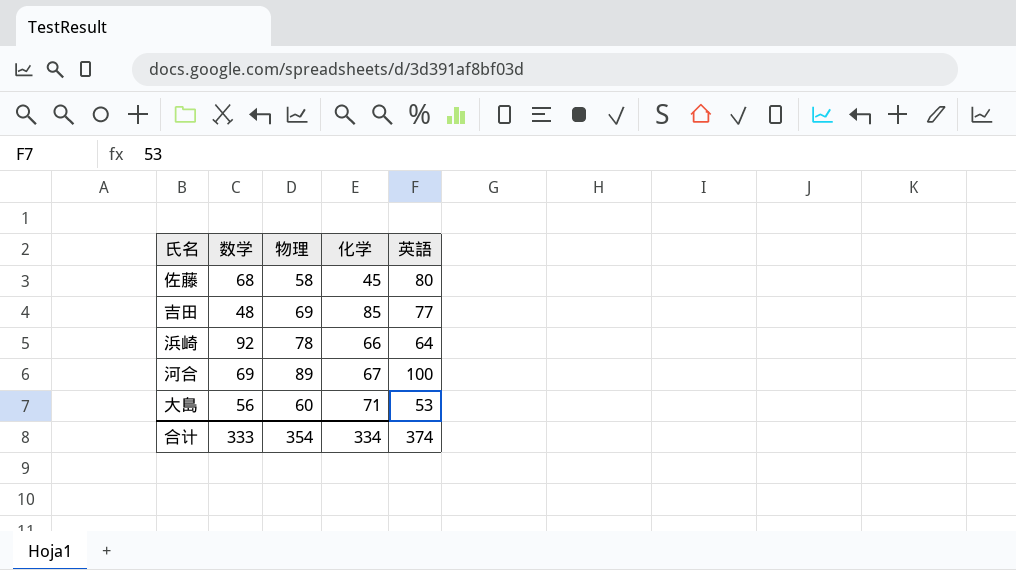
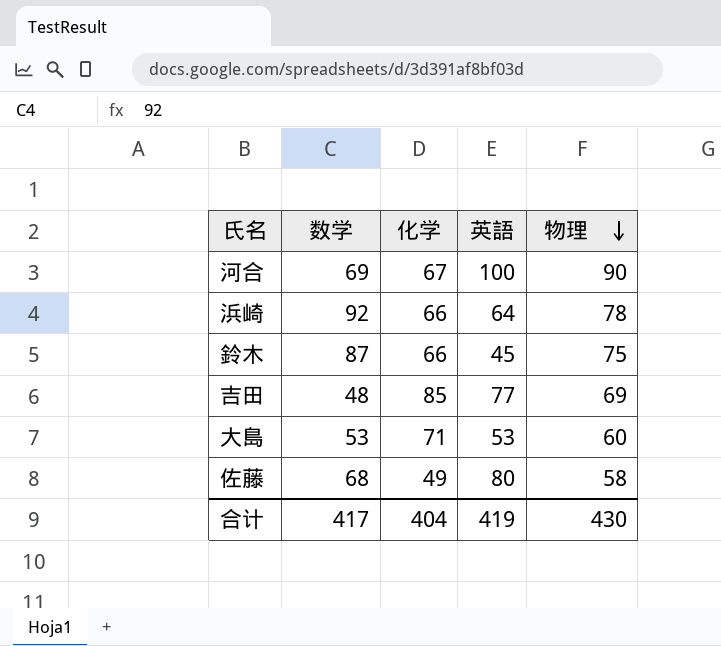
row order: none -> 物理 descending
column 物理 | position: 3 -> 5
河合 | 物理: 89 -> 90
row 鈴木: none -> 87 | 66 | 45 | 75
大島 | 数学: 56 -> 53
佐藤 | 化学: 45 -> 49
合计 | 数学: 333 -> 417
合计 | 化学: 334 -> 404
合计 | 英語: 374 -> 419
合计 | 物理: 354 -> 430

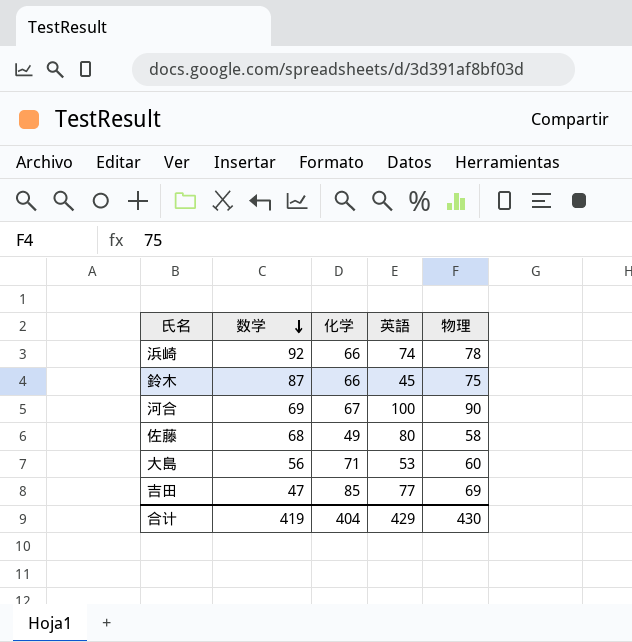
row order: 物理 descending -> 数学 descending
浜崎 | 英語: 64 -> 74
大島 | 数学: 53 -> 56
吉田 | 数学: 48 -> 47
合计 | 数学: 417 -> 419
合计 | 英語: 419 -> 429

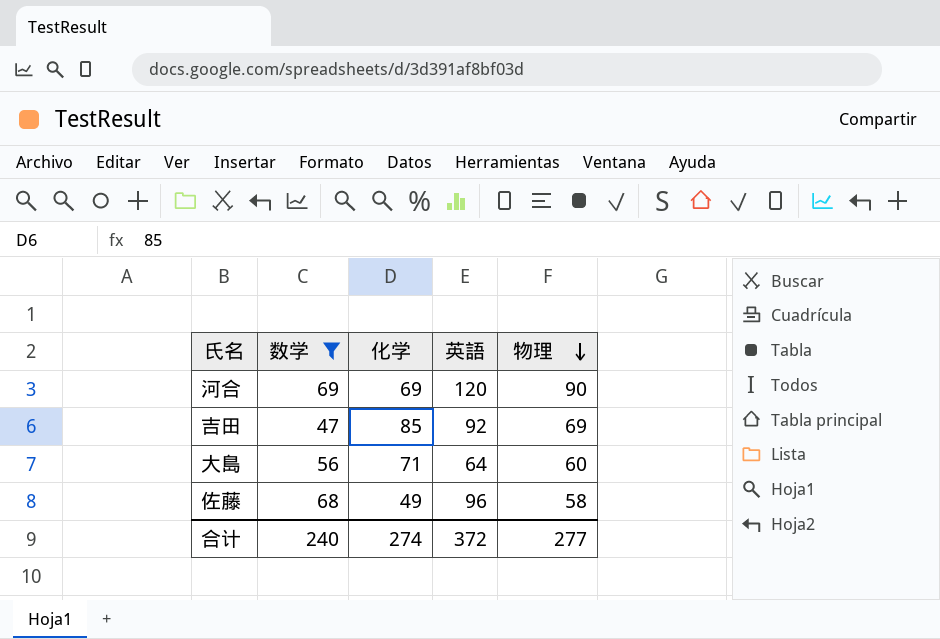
filter: none -> 数学 <= 69
row order: 数学 descending -> 物理 descending
河合 | 化学: 67 -> 69
河合 | 英語: 100 -> 120
吉田 | 英語: 77 -> 92
大島 | 英語: 53 -> 64
佐藤 | 英語: 80 -> 96
合计 | 数学: 419 -> 240
合计 | 化学: 404 -> 274
合计 | 英語: 429 -> 372
合计 | 物理: 430 -> 277

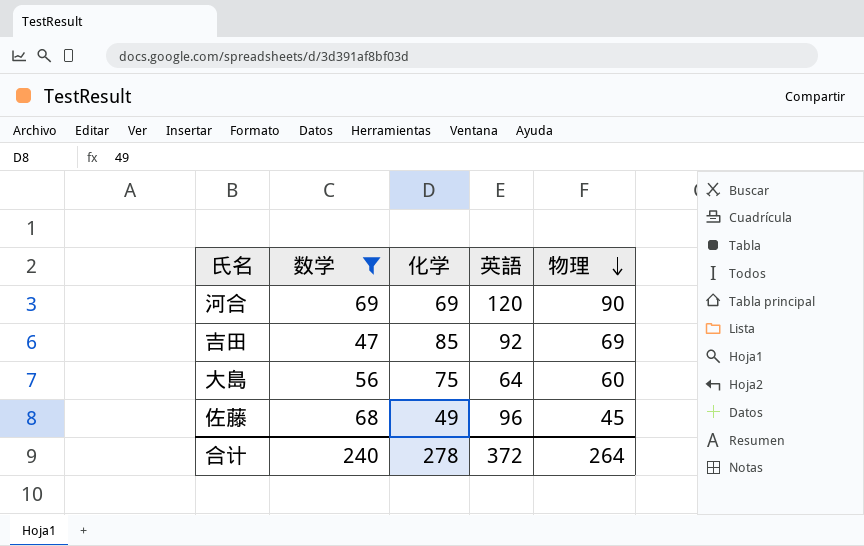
大島 | 化学: 71 -> 75
佐藤 | 物理: 58 -> 45
合计 | 化学: 274 -> 278
合计 | 物理: 277 -> 264

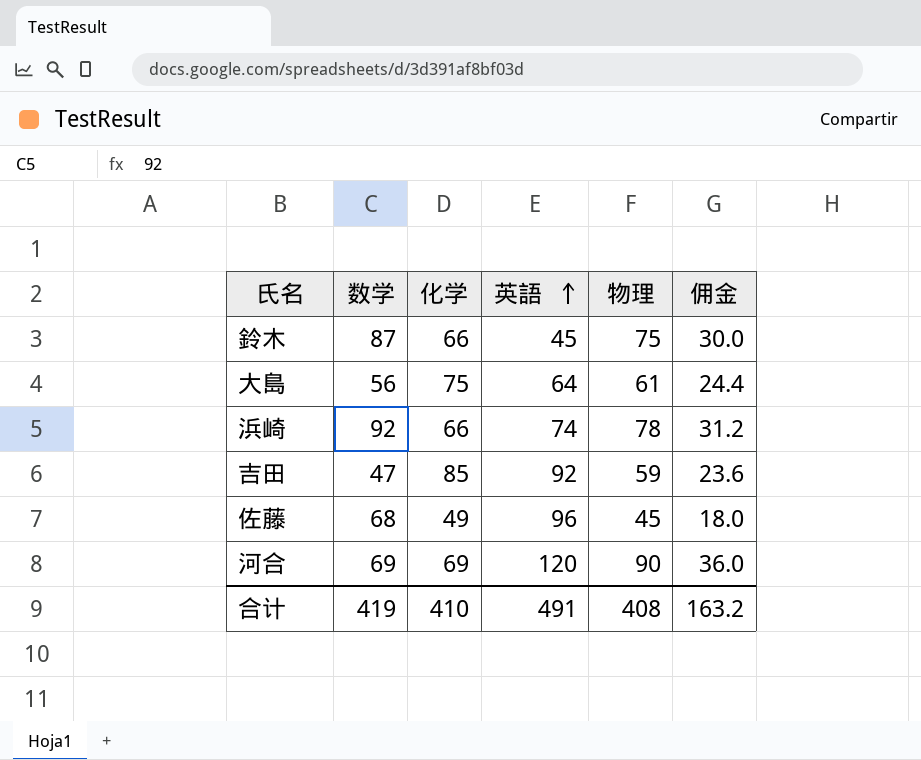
filter: 数学 <= 69 -> none
row order: 物理 descending -> 英語 ascending
column 佣金 | formula: none -> [物理] * 0.4
大島 | 物理: 60 -> 61
吉田 | 物理: 69 -> 59
合计 | 数学: 240 -> 419
合计 | 化学: 278 -> 410
合计 | 英語: 372 -> 491
合计 | 物理: 264 -> 408

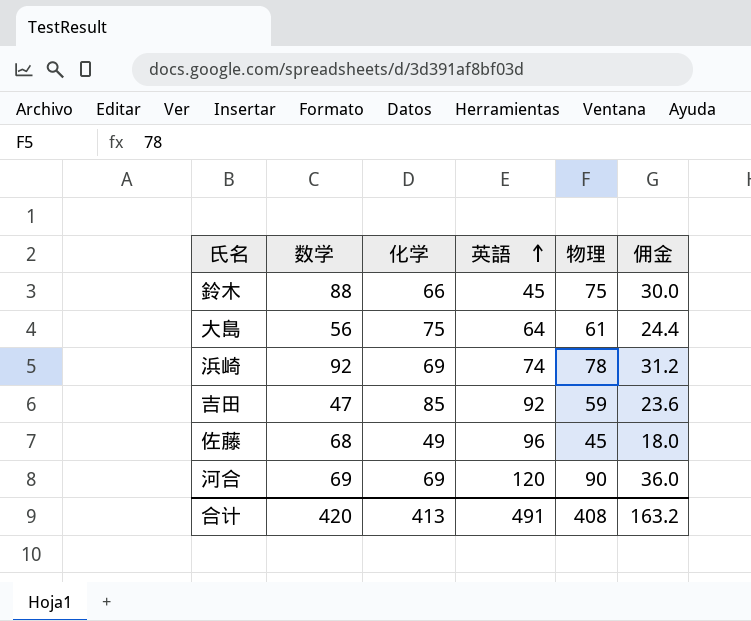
鈴木 | 数学: 87 -> 88
浜崎 | 化学: 66 -> 69
合计 | 数学: 419 -> 420
合计 | 化学: 410 -> 413

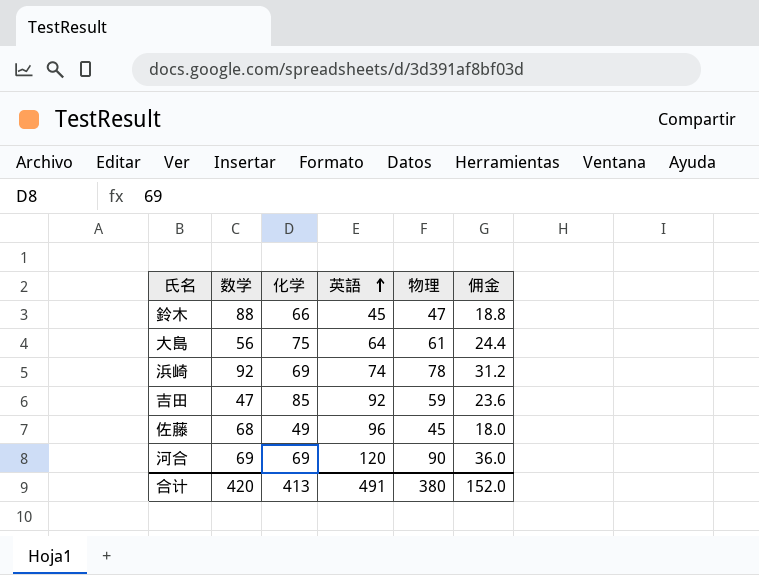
鈴木 | 物理: 75 -> 47
鈴木 | 佣金: 30.0 -> 18.8
合计 | 物理: 408 -> 380
合计 | 佣金: 163.2 -> 152.0

